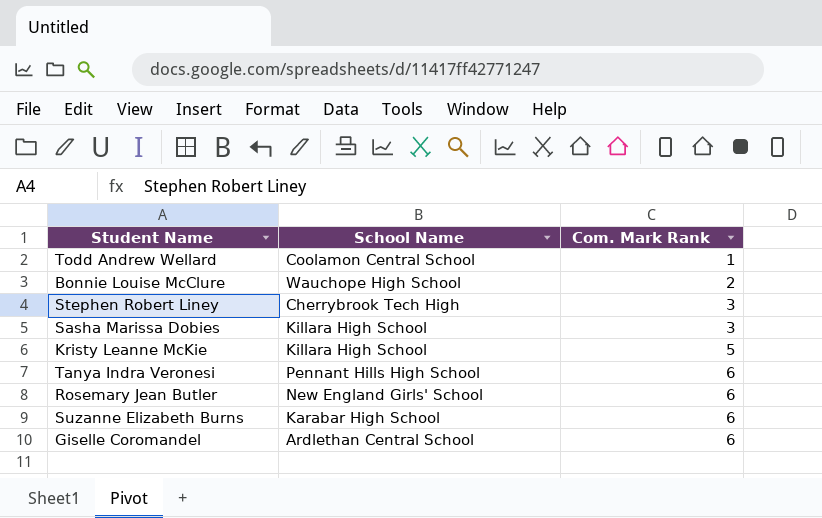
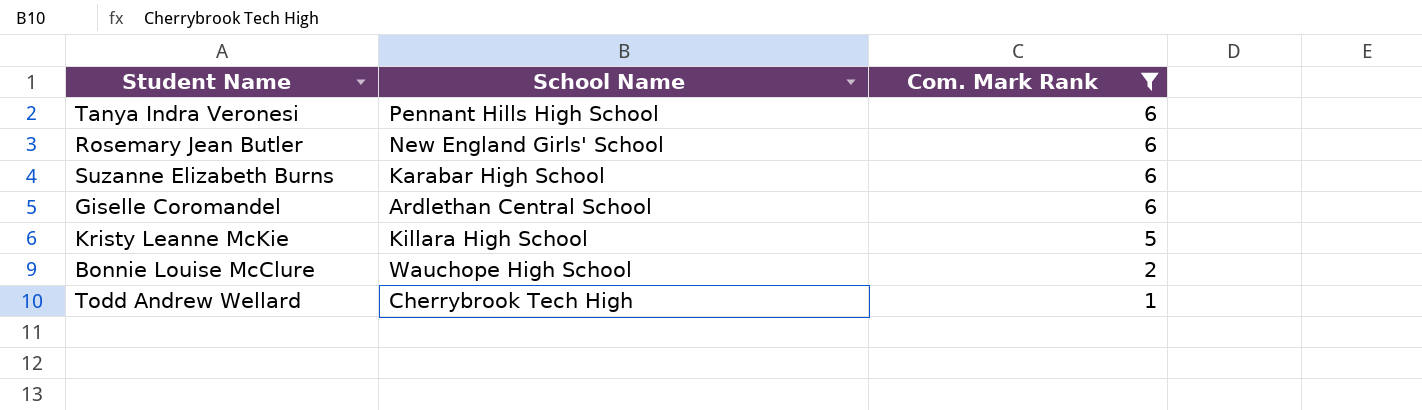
filter: none -> Com. Mark Rank != 3
row order: Com. Mark Rank ascending -> Com. Mark Rank descending
Todd Andrew Wellard | School Name: Coolamon Central School -> Cherrybrook Tech High

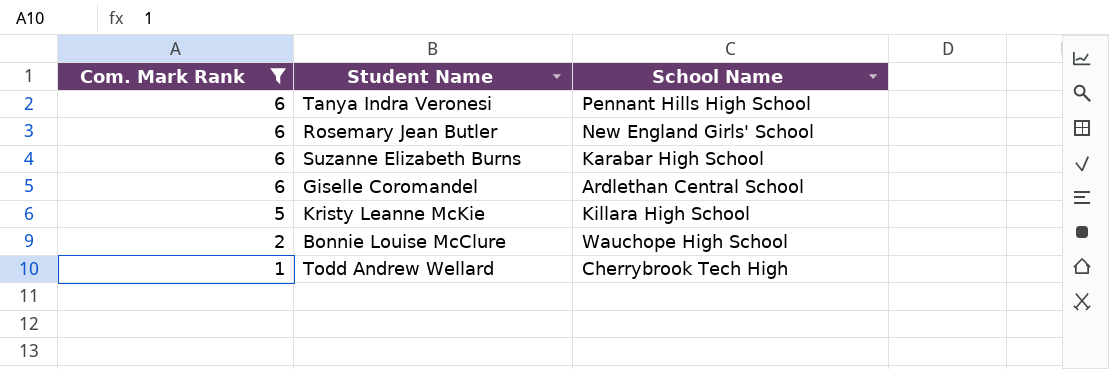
column Com. Mark Rank | position: 3 -> 1

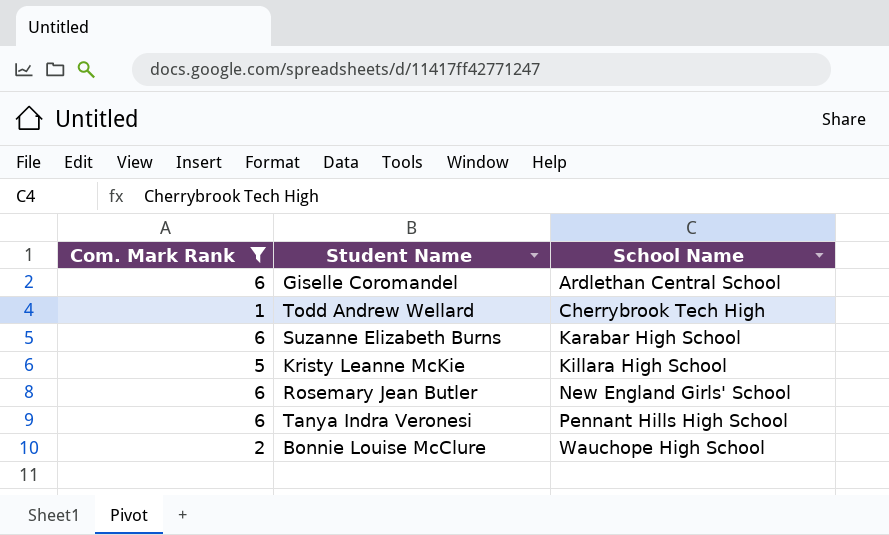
row order: Com. Mark Rank descending -> School Name ascending

